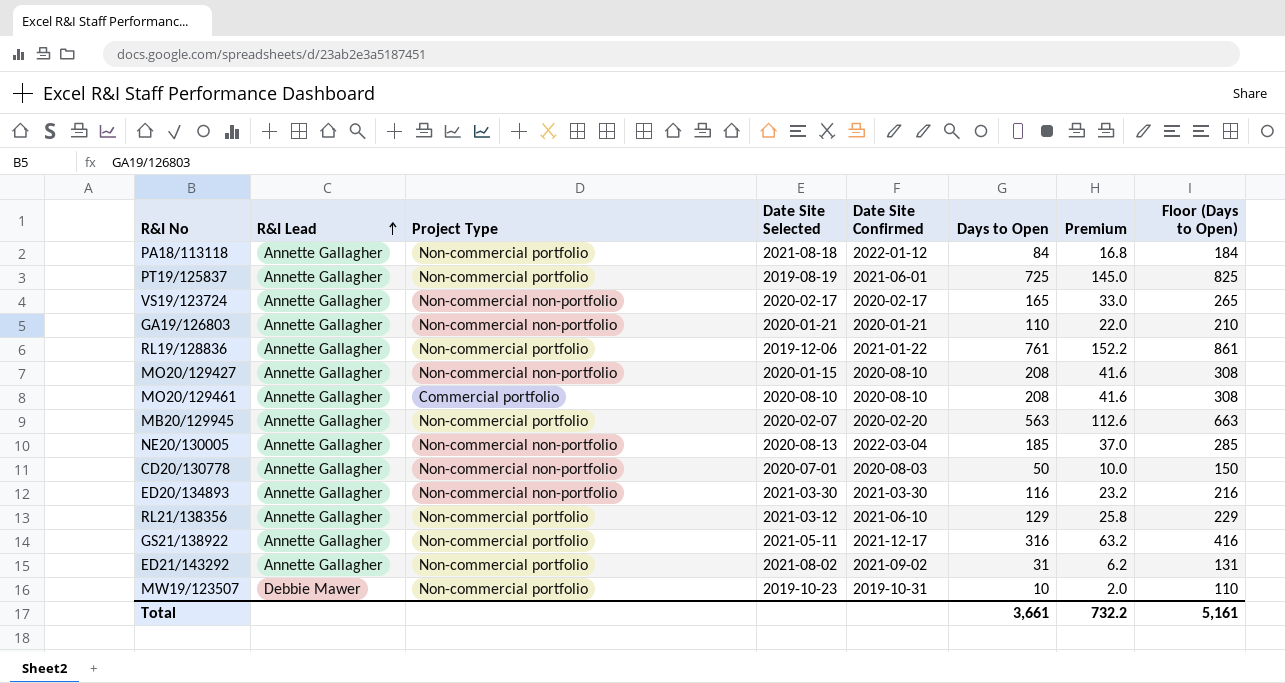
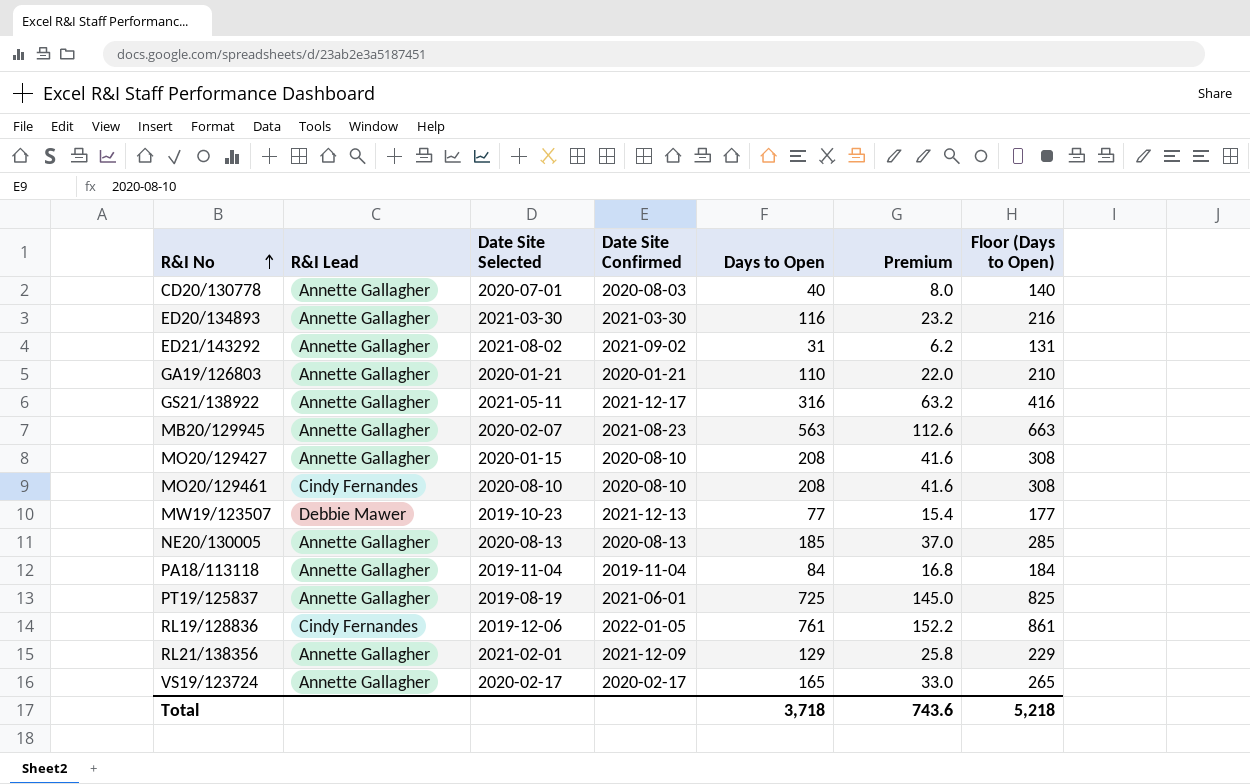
row order: R&I Lead ascending -> R&I No ascending
column Project Type | position: 3 -> none
CD20/130778 | Days to Open: 50 -> 40
CD20/130778 | Premium: 10.0 -> 8.0
CD20/130778 | Floor (Days to Open): 150 -> 140
MB20/129945 | Date Site Confirmed: 2020-02-20 -> 2021-08-23
MO20/129461 | R&I Lead: Annette Gallagher -> Cindy Fernandes
MW19/123507 | Date Site Confirmed: 2019-10-31 -> 2021-12-13
MW19/123507 | Days to Open: 10 -> 77
MW19/123507 | Premium: 2.0 -> 15.4
MW19/123507 | Floor (Days to Open): 110 -> 177
NE20/130005 | Date Site Confirmed: 2022-03-04 -> 2020-08-13
PA18/113118 | Date Site Selected: 2021-08-18 -> 2019-11-04
PA18/113118 | Date Site Confirmed: 2022-01-12 -> 2019-11-04
RL19/128836 | R&I Lead: Annette Gallagher -> Cindy Fernandes
RL19/128836 | Date Site Confirmed: 2021-01-22 -> 2022-01-05
RL21/138356 | Date Site Selected: 2021-03-12 -> 2021-02-01
RL21/138356 | Date Site Confirmed: 2021-06-10 -> 2021-12-09
Total | Days to Open: 3,661 -> 3,718
Total | Premium: 732.2 -> 743.6
Total | Floor (Days to Open): 5,161 -> 5,218

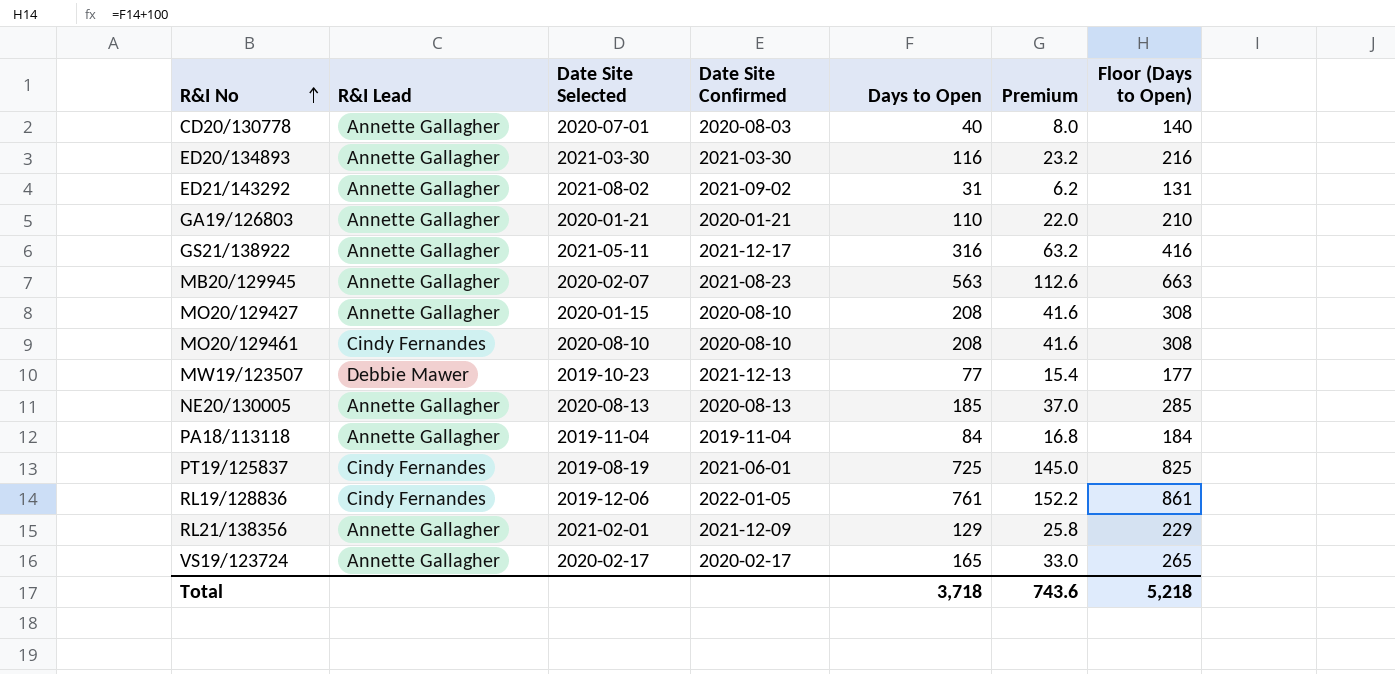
PT19/125837 | R&I Lead: Annette Gallagher -> Cindy Fernandes

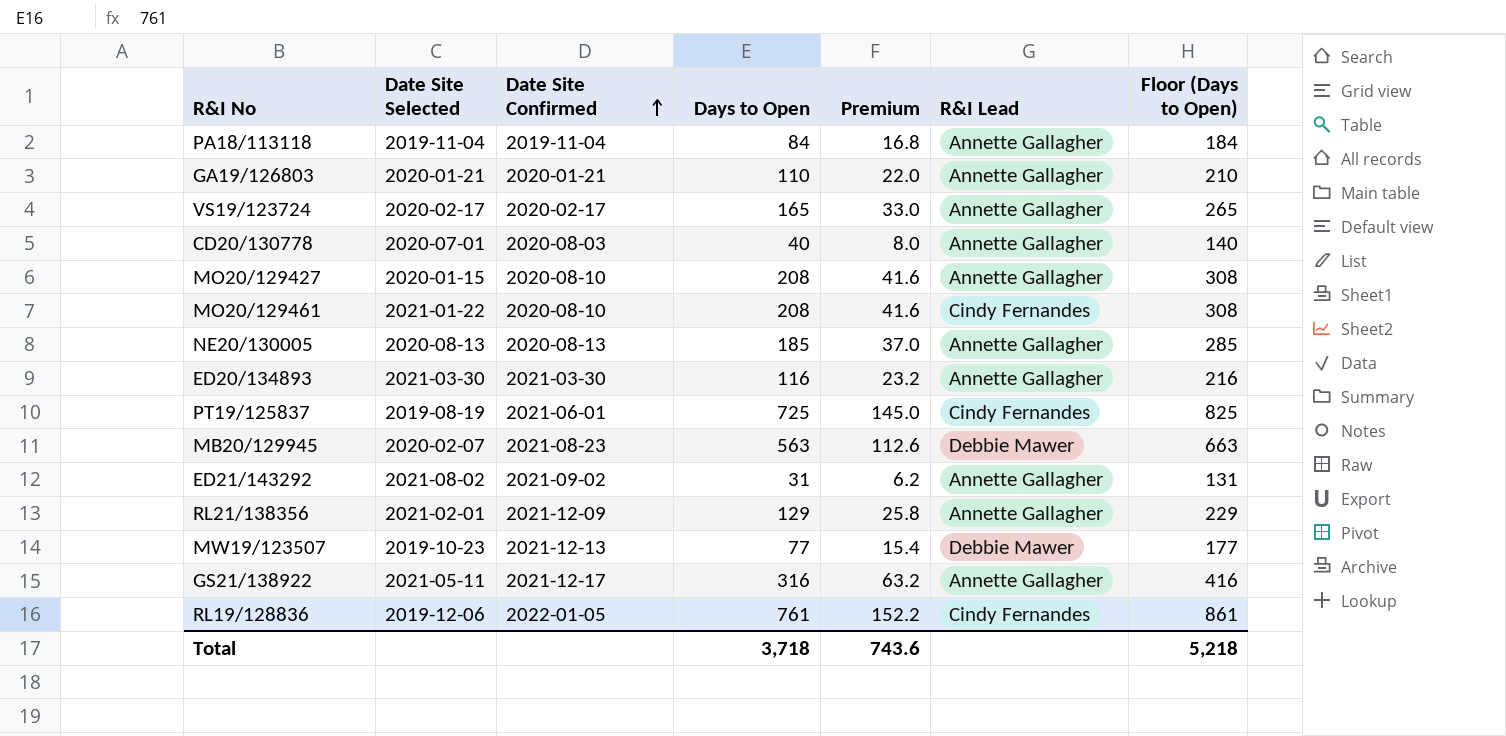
row order: R&I No ascending -> Date Site Confirmed ascending
column R&I Lead | position: 2 -> 6
MO20/129461 | Date Site Selected: 2020-08-10 -> 2021-01-22
MB20/129945 | R&I Lead: Annette Gallagher -> Debbie Mawer

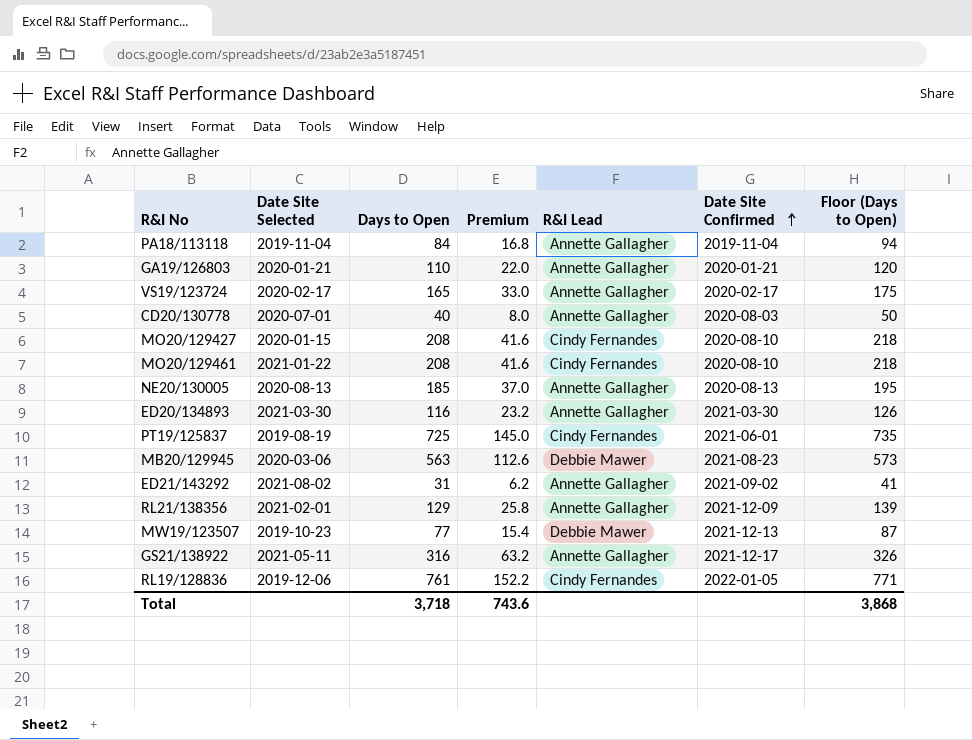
column Date Site Confirmed | position: 3 -> 6
column Floor (Days to Open) | formula: [Days to Open] + 100 -> [Days to Open] + 10
MO20/129427 | R&I Lead: Annette Gallagher -> Cindy Fernandes
MB20/129945 | Date Site Selected: 2020-02-07 -> 2020-03-06
Total | Floor (Days to Open): 5,218 -> 3,868

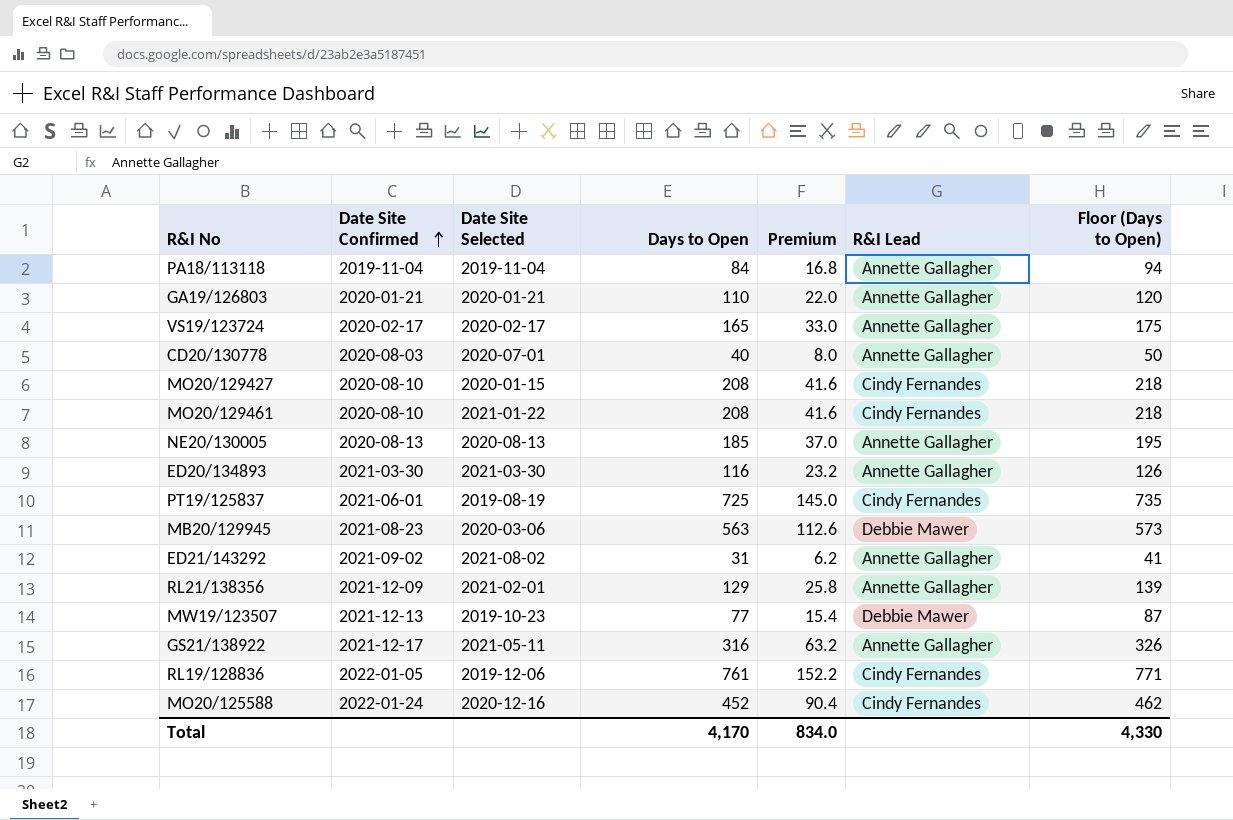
column Date Site Confirmed | position: 6 -> 2
row MO20/125588: none -> 2022-01-24 | 2020-12-16 | 452 | 90.4 | Cindy Fernandes | 462
Total | Days to Open: 3,718 -> 4,170
Total | Premium: 743.6 -> 834.0
Total | Floor (Days to Open): 3,868 -> 4,330

